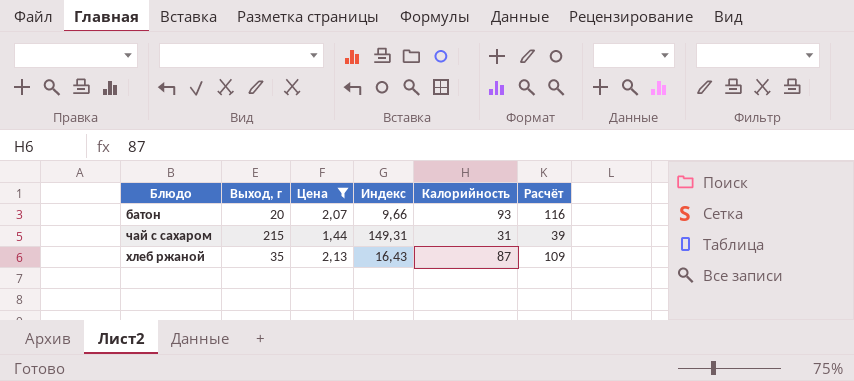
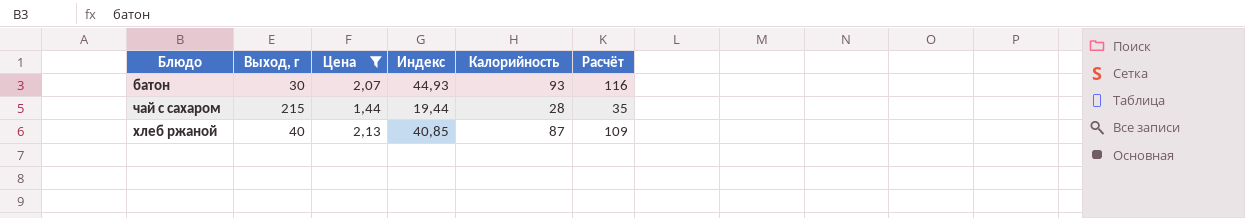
column Индекс | formula: [Выход, г] / [Цена] -> [Калорийность] / [Цена]
батон | Выход, г: 20 -> 30
чай с сахаром | Калорийность: 31 -> 28
чай с сахаром | Расчёт: 39 -> 35
хлеб ржаной | Выход, г: 35 -> 40

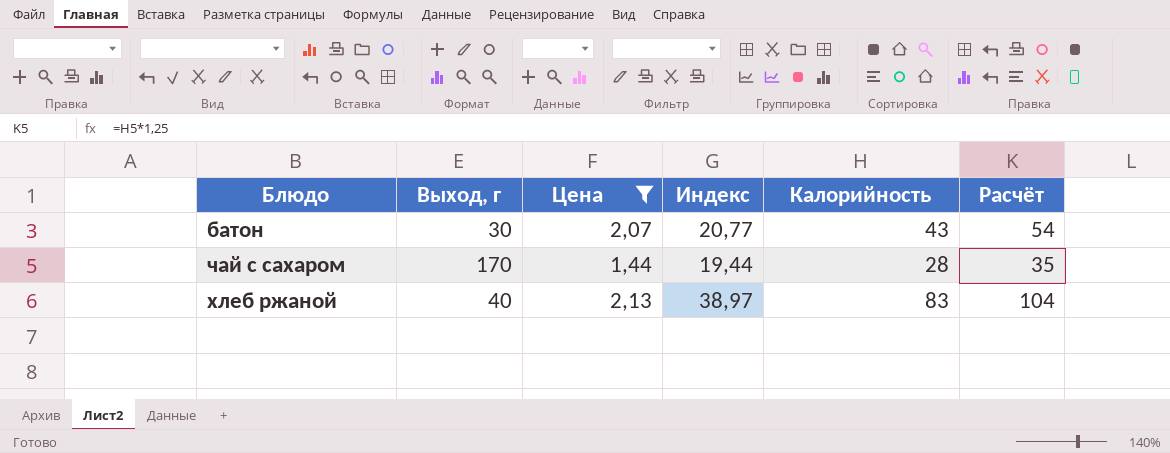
батон | Индекс: 44,93 -> 20,77
батон | Калорийность: 93 -> 43
батон | Расчёт: 116 -> 54
чай с сахаром | Выход, г: 215 -> 170
хлеб ржаной | Индекс: 40,85 -> 38,97
хлеб ржаной | Калорийность: 87 -> 83
хлеб ржаной | Расчёт: 109 -> 104

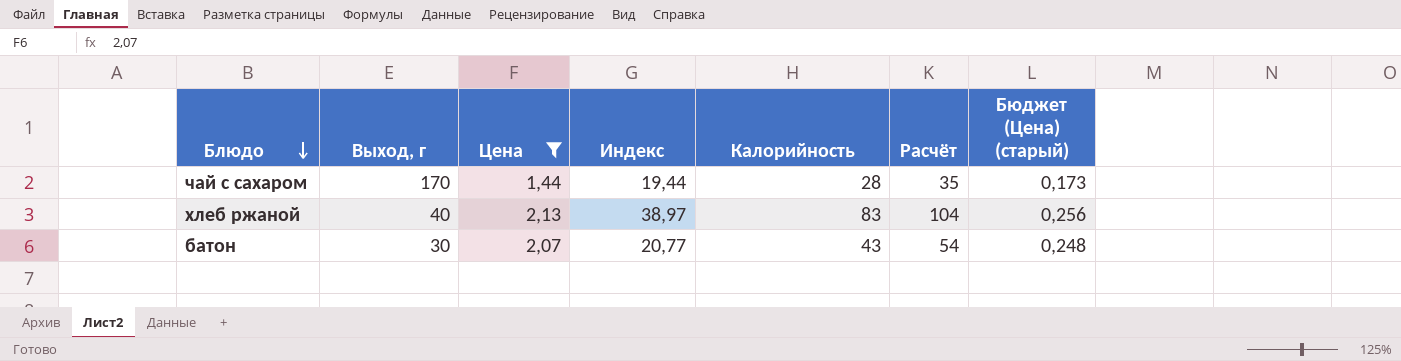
row order: none -> Блюдо descending
column Бюджет (Цена) (старый) | formula: none -> [Цена] * 0,12

